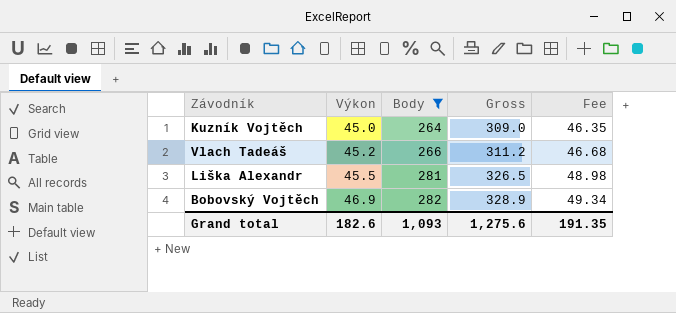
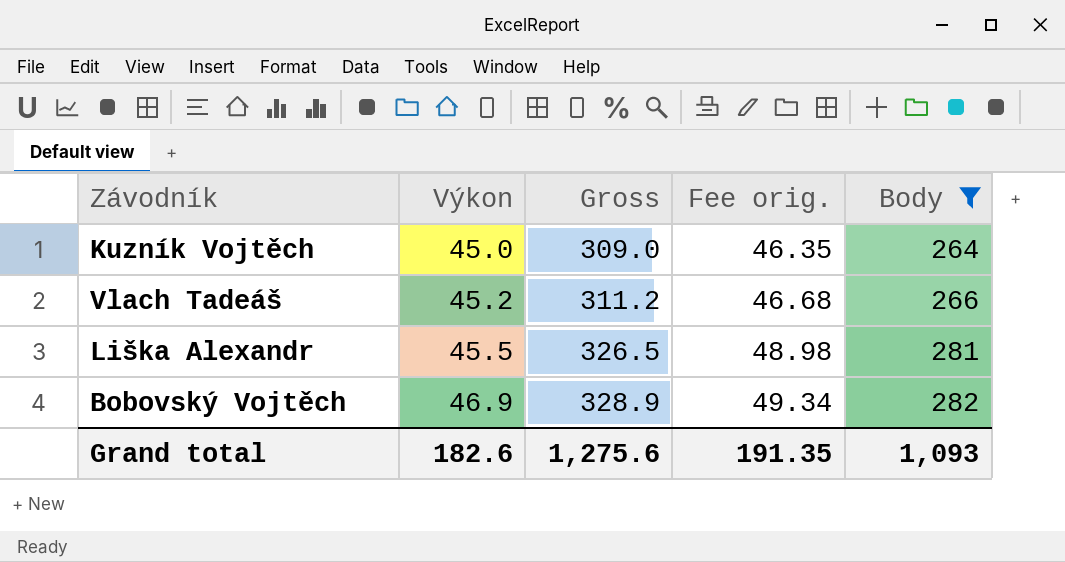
column name: Fee -> Fee orig.
column Body | position: 3 -> 5

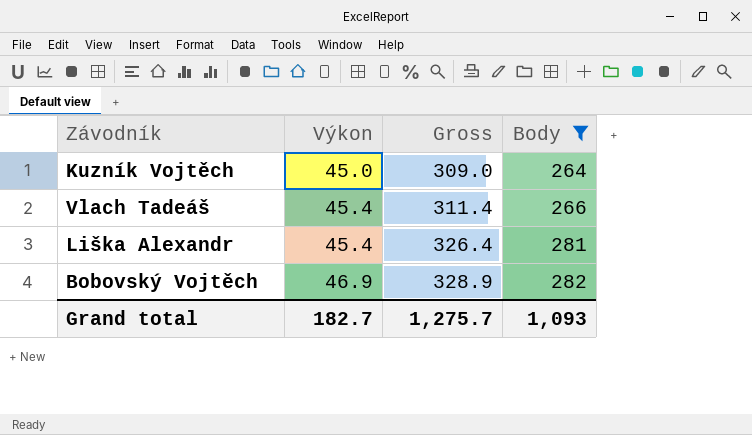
column Fee orig. | formula: [Gross] * 0.15 -> none
Vlach Tadeáš | Výkon: 45.2 -> 45.4
Vlach Tadeáš | Gross: 311.2 -> 311.4
Liška Alexandr | Výkon: 45.5 -> 45.4
Liška Alexandr | Gross: 326.5 -> 326.4
Grand total | Výkon: 182.6 -> 182.7
Grand total | Gross: 1,275.6 -> 1,275.7

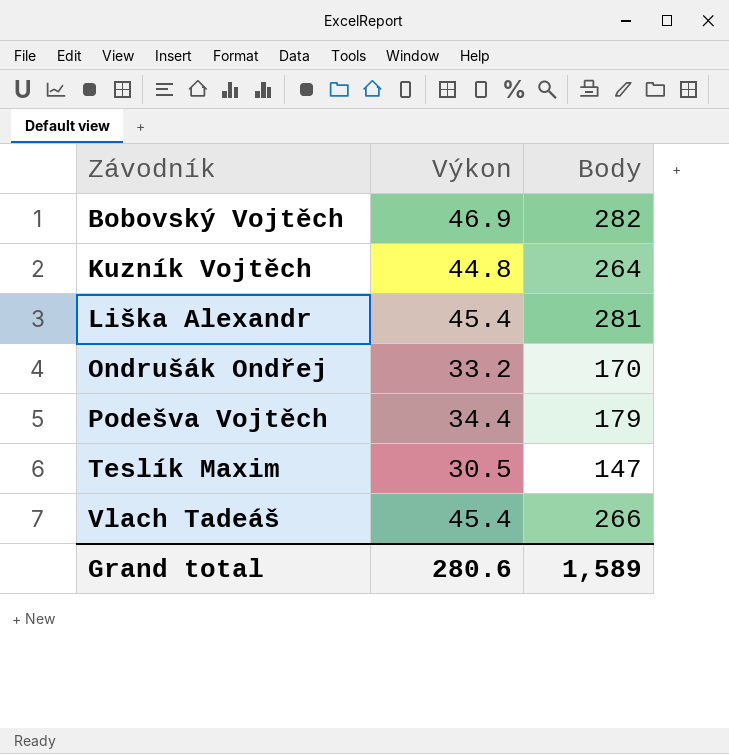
filter: Body >= 264 -> none
row order: Výkon ascending -> Závodník ascending
column Gross | formula: [Výkon] + [Body] -> none
Kuzník Vojtěch | Výkon: 45.0 -> 44.8
Grand total | Výkon: 182.7 -> 280.6
Grand total | Body: 1,093 -> 1,589

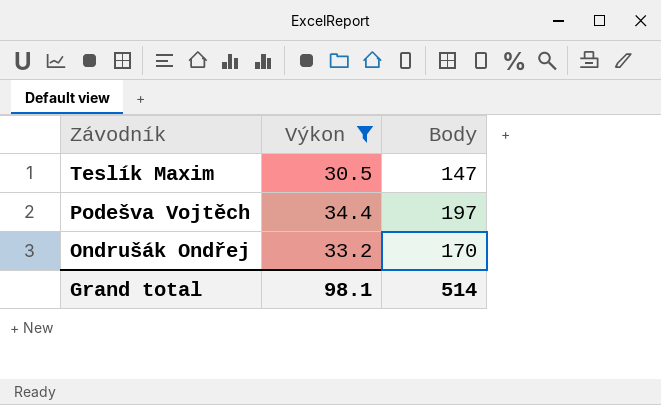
filter: none -> Výkon <= 34.4
row order: Závodník ascending -> Závodník descending
Podešva Vojtěch | Body: 179 -> 197
Grand total | Výkon: 280.6 -> 98.1
Grand total | Body: 1,589 -> 514

